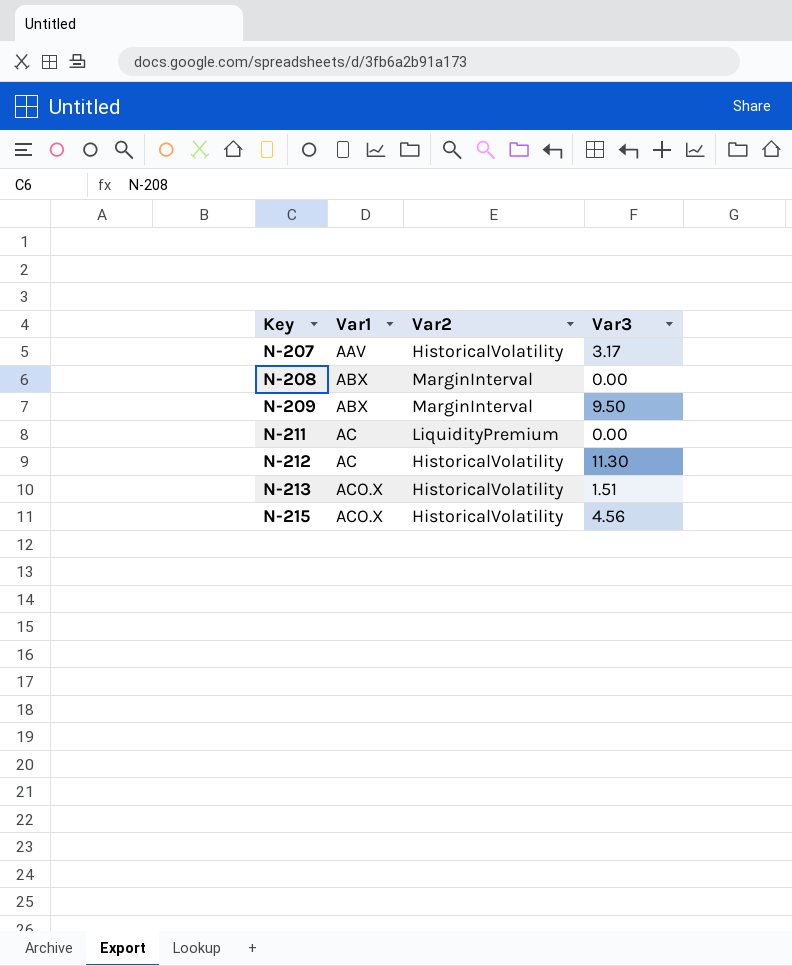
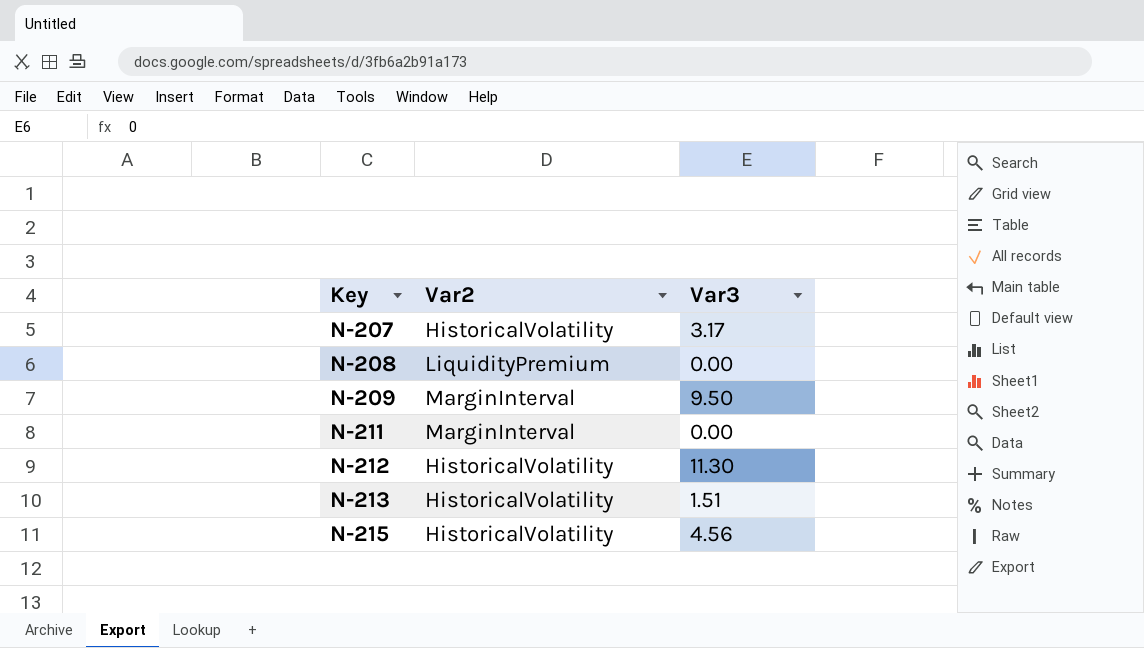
column Var1 | position: 2 -> none
N-208 | Var2: MarginInterval -> LiquidityPremium
N-211 | Var2: LiquidityPremium -> MarginInterval

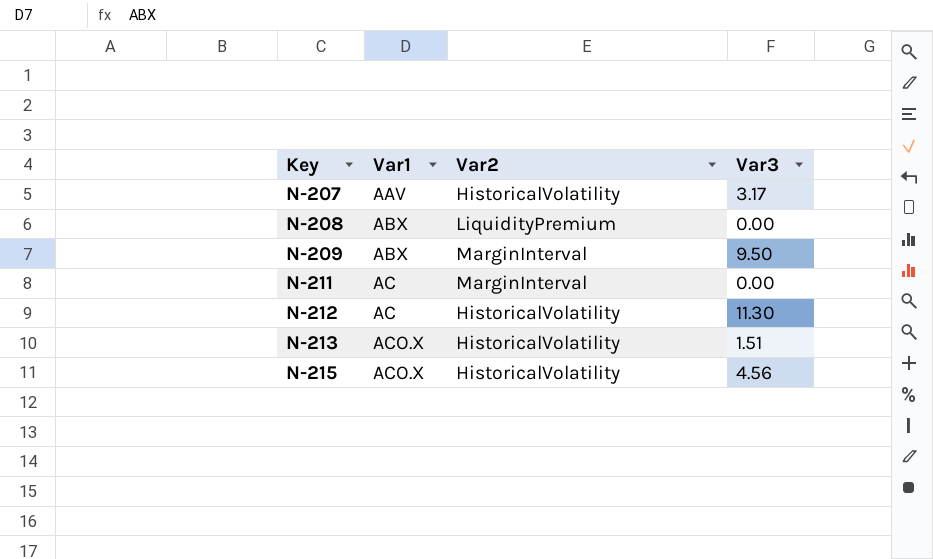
column Var1 | position: none -> 2

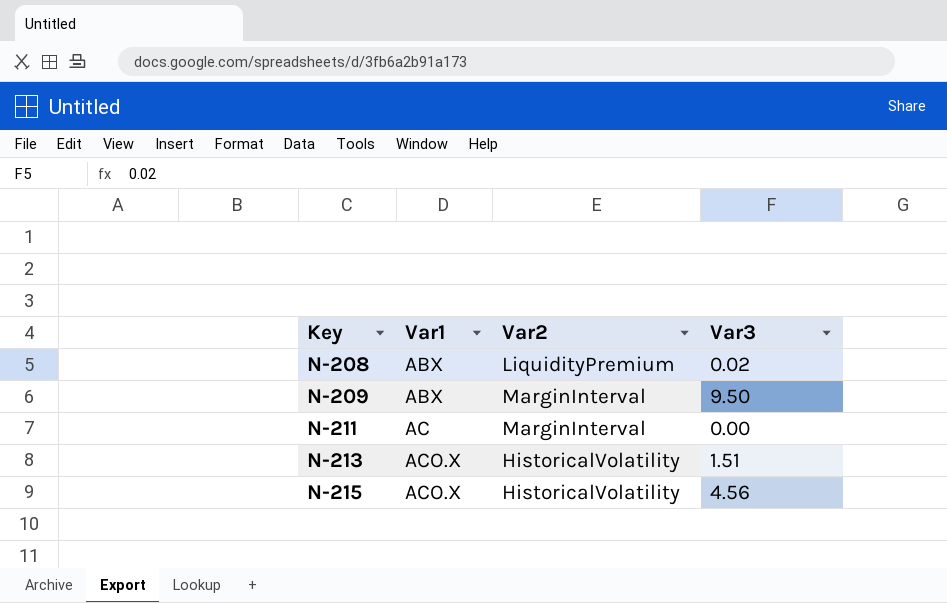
row N-207: AAV | HistoricalVolatility | 3.17 -> none
row N-212: AC | HistoricalVolatility | 11.30 -> none
N-208 | Var3: 0.00 -> 0.02

